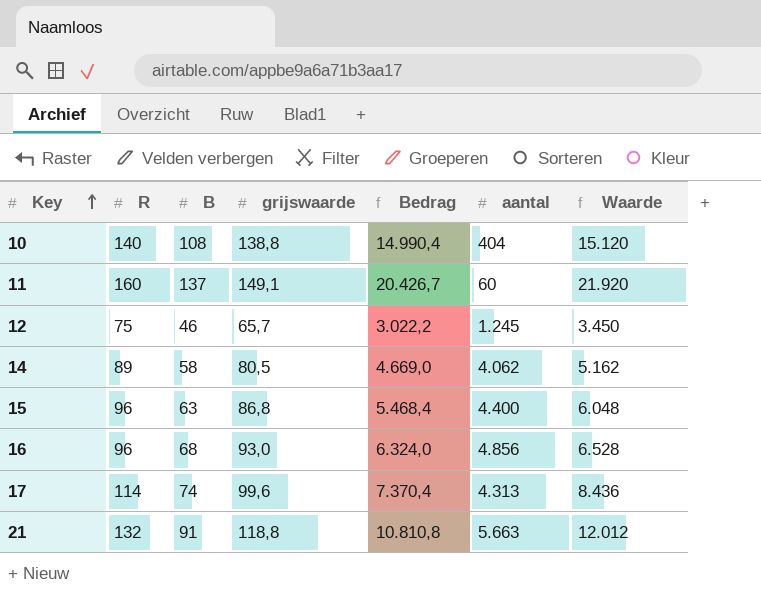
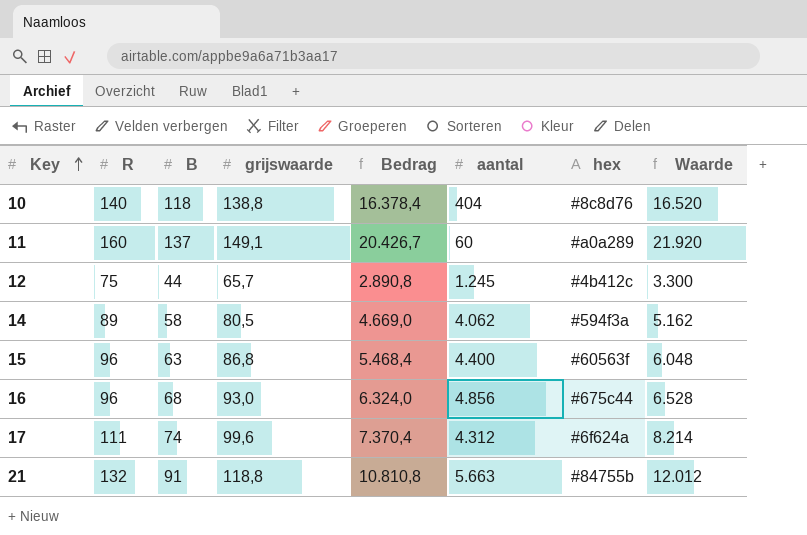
column hex | position: none -> 7
10 | B: 108 -> 118
10 | Bedrag: 14.990,4 -> 16.378,4
10 | Waarde: 15.120 -> 16.520
12 | B: 46 -> 44
12 | Bedrag: 3.022,2 -> 2.890,8
12 | Waarde: 3.450 -> 3.300
17 | R: 114 -> 111
17 | aantal: 4.313 -> 4.312
17 | Waarde: 8.436 -> 8.214

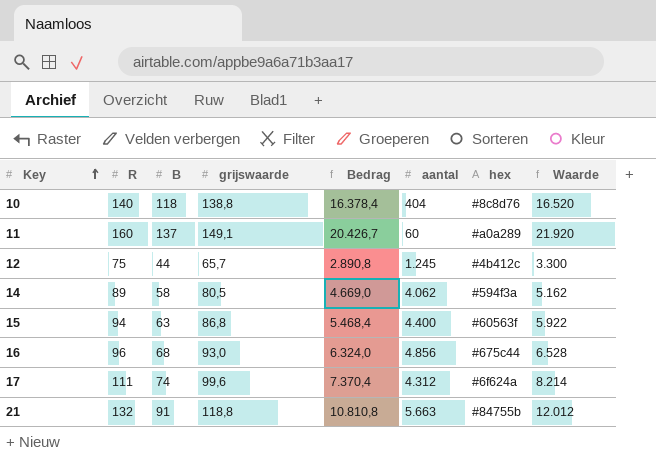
15 | R: 96 -> 94
15 | Waarde: 6.048 -> 5.922

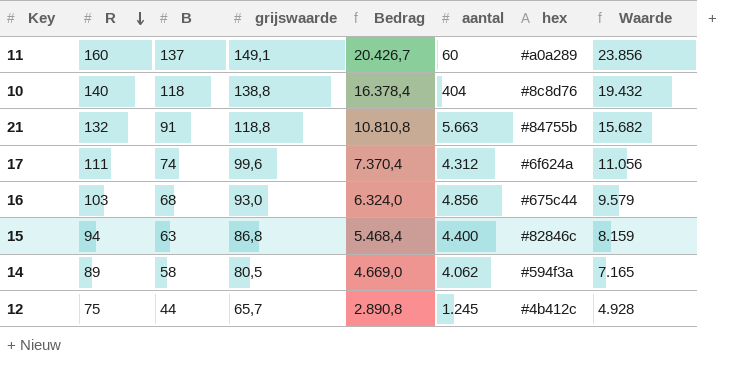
row order: Key ascending -> R descending
column Waarde | formula: [R] * [B] -> [R] * [grijswaarde]
16 | R: 96 -> 103
15 | hex: #60563f -> #82846c

